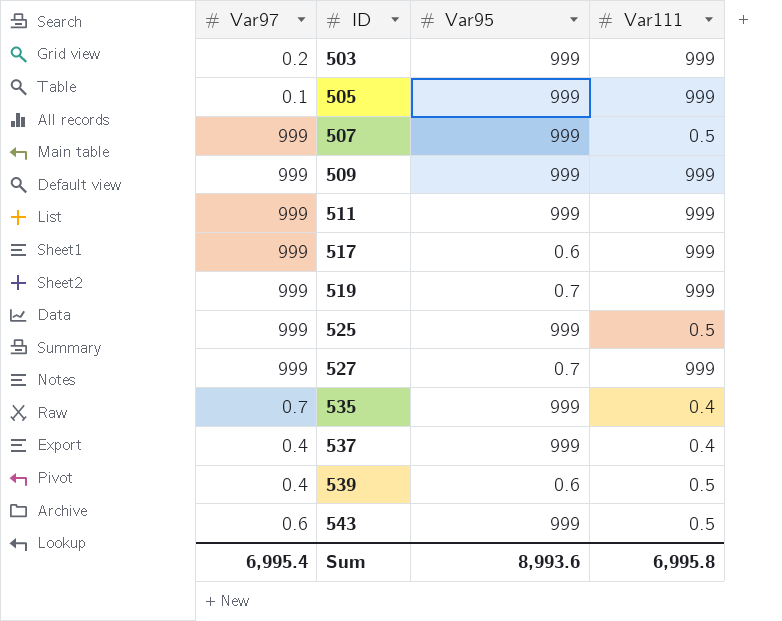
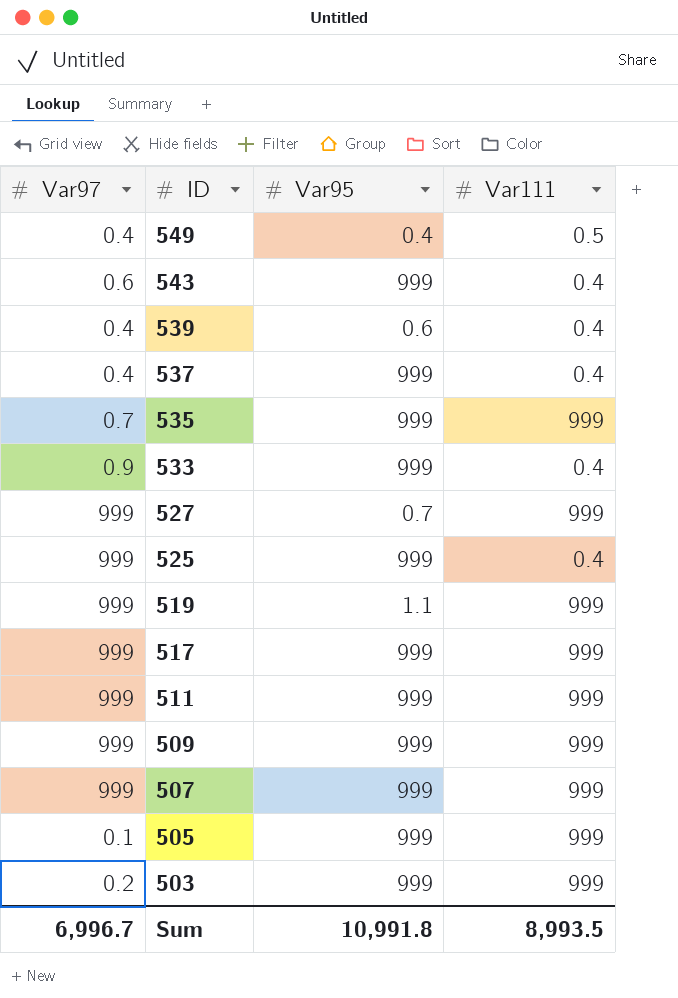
row order: ID ascending -> ID descending
row 549: none -> 0.4 | 0.4 | 0.5
543 | Var111: 0.5 -> 0.4
539 | Var111: 0.5 -> 0.4
535 | Var111: 0.4 -> 999
row 533: none -> 0.9 | 999 | 0.4
525 | Var111: 0.5 -> 0.4
519 | Var95: 0.7 -> 1.1
517 | Var95: 0.6 -> 999
507 | Var111: 0.5 -> 999
Sum | Var97: 6,995.4 -> 6,996.7
Sum | Var95: 8,993.6 -> 10,991.8
Sum | Var111: 6,995.8 -> 8,993.5

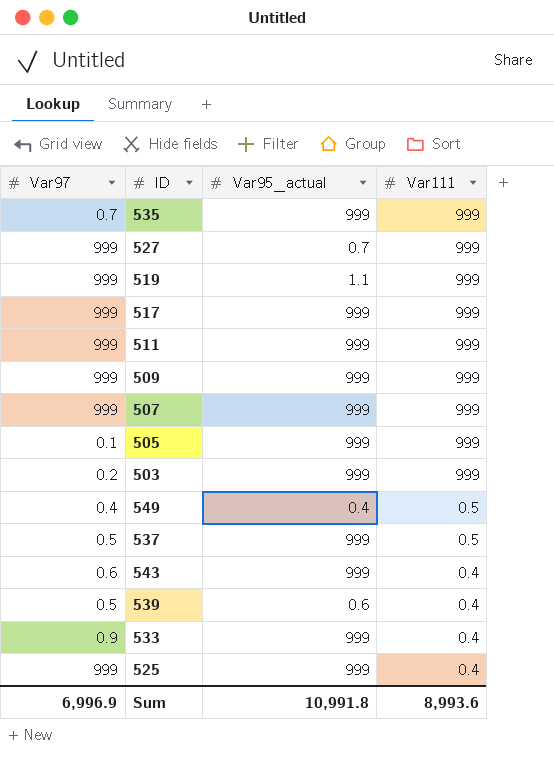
row order: ID descending -> Var111 descending
column name: Var95 -> Var95_actual
537 | Var97: 0.4 -> 0.5
537 | Var111: 0.4 -> 0.5
539 | Var97: 0.4 -> 0.5
Sum | Var97: 6,996.7 -> 6,996.9
Sum | Var111: 8,993.5 -> 8,993.6

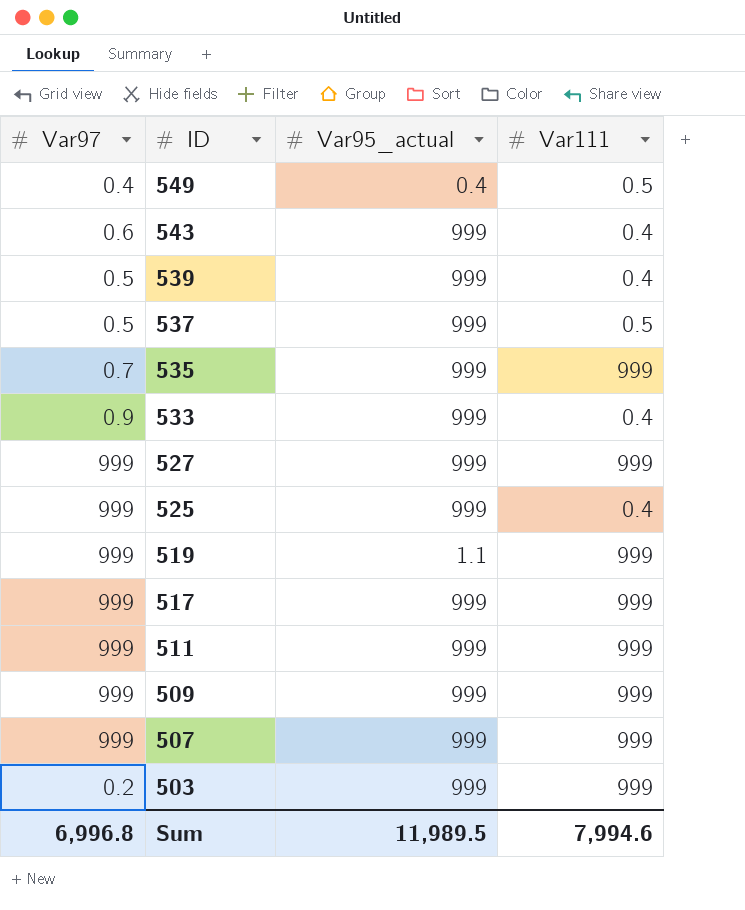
row order: Var111 descending -> ID descending
row 505: 0.1 | 999 | 999 -> none
539 | Var95_actual: 0.6 -> 999
527 | Var95_actual: 0.7 -> 999
Sum | Var97: 6,996.9 -> 6,996.8
Sum | Var95_actual: 10,991.8 -> 11,989.5
Sum | Var111: 8,993.6 -> 7,994.6

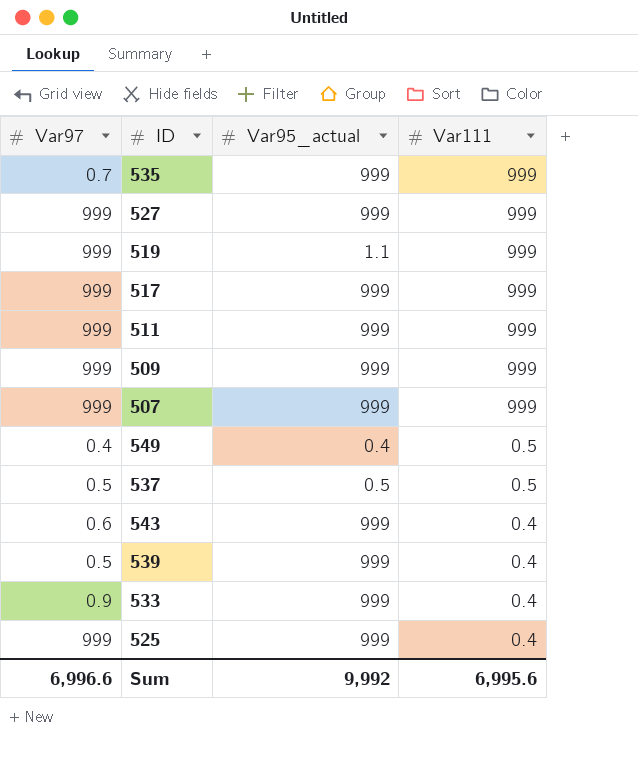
row order: ID descending -> Var111 descending
row 503: 0.2 | 999 | 999 -> none
537 | Var95_actual: 999 -> 0.5
Sum | Var97: 6,996.8 -> 6,996.6
Sum | Var95_actual: 11,989.5 -> 9,992
Sum | Var111: 7,994.6 -> 6,995.6

